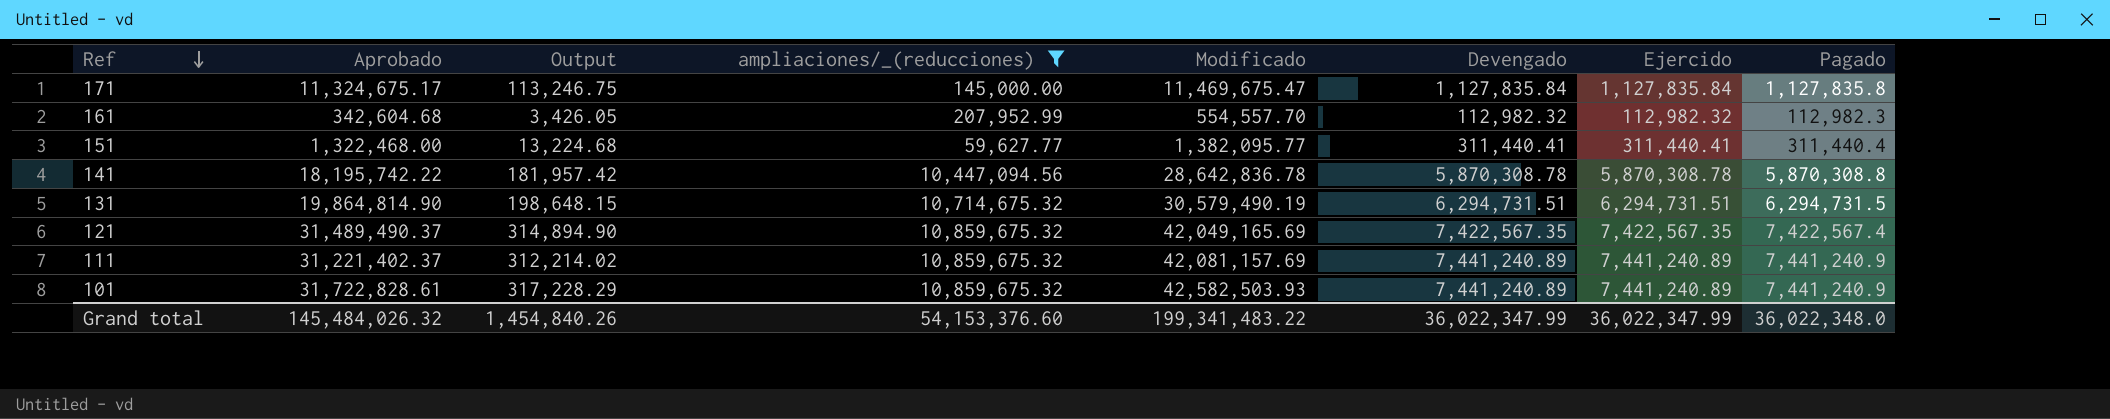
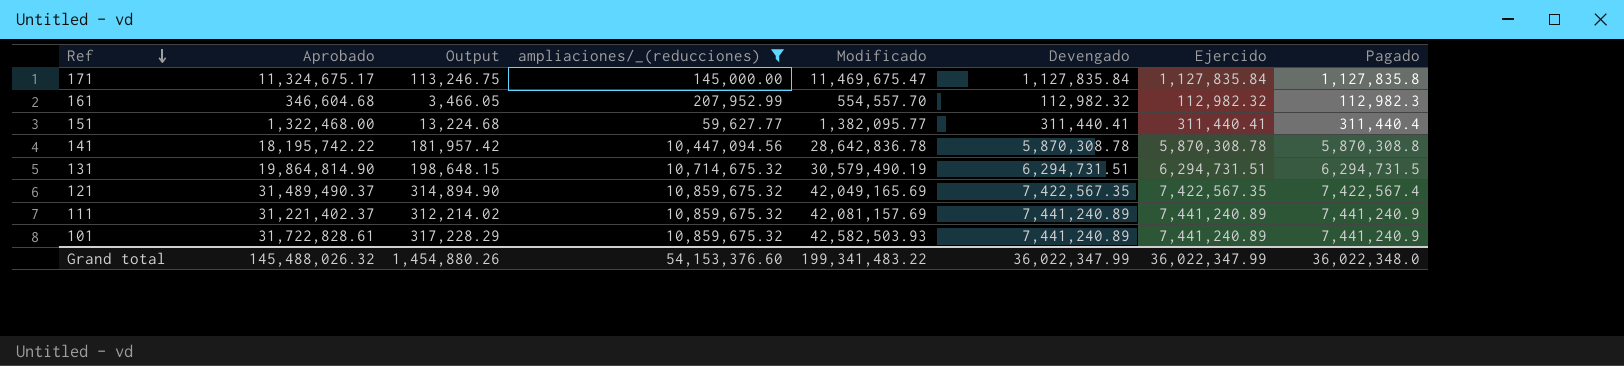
161 | Aprobado: 342,604.68 -> 346,604.68
161 | Output: 3,426.05 -> 3,466.05
Grand total | Aprobado: 145,484,026.32 -> 145,488,026.32
Grand total | Output: 1,454,840.26 -> 1,454,880.26

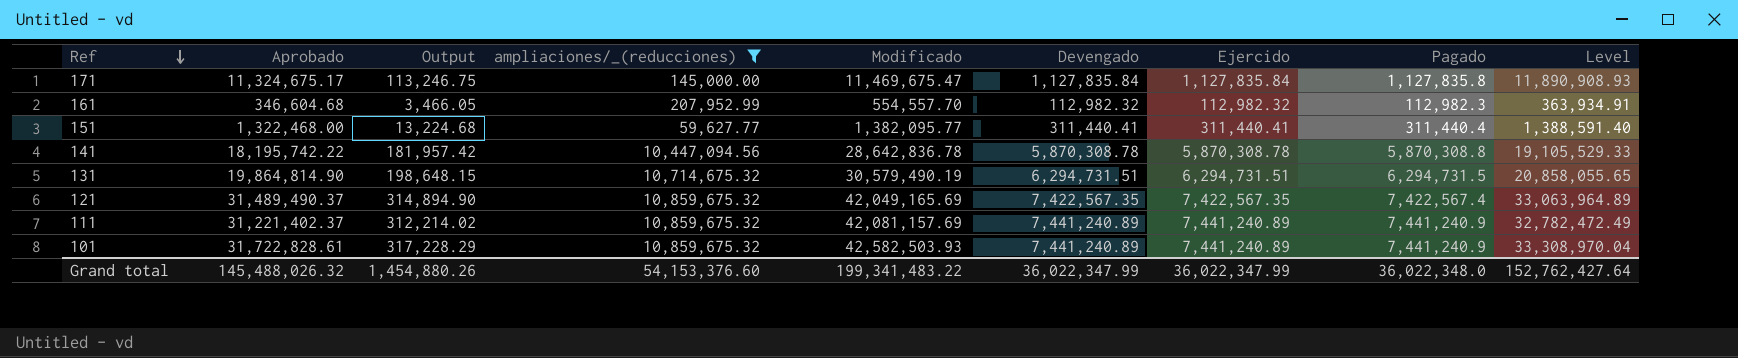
column Level | formula: none -> [Aprobado] * 1.05

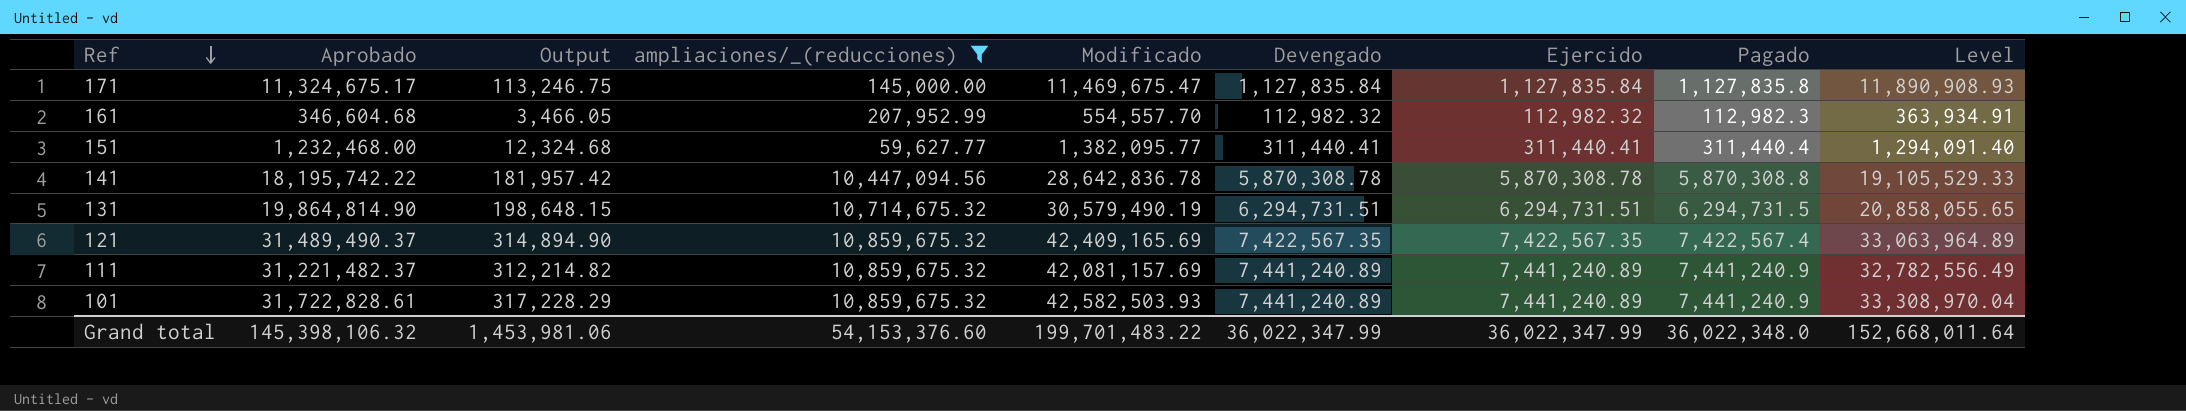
151 | Aprobado: 1,322,468.00 -> 1,232,468.00
151 | Output: 13,224.68 -> 12,324.68
151 | Level: 1,388,591.40 -> 1,294,091.40
121 | Modificado: 42,049,165.69 -> 42,409,165.69
111 | Aprobado: 31,221,402.37 -> 31,221,482.37
111 | Output: 312,214.02 -> 312,214.82
111 | Level: 32,782,472.49 -> 32,782,556.49
Grand total | Aprobado: 145,488,026.32 -> 145,398,106.32
Grand total | Output: 1,454,880.26 -> 1,453,981.06
Grand total | Modificado: 199,341,483.22 -> 199,701,483.22
Grand total | Level: 152,762,427.64 -> 152,668,011.64

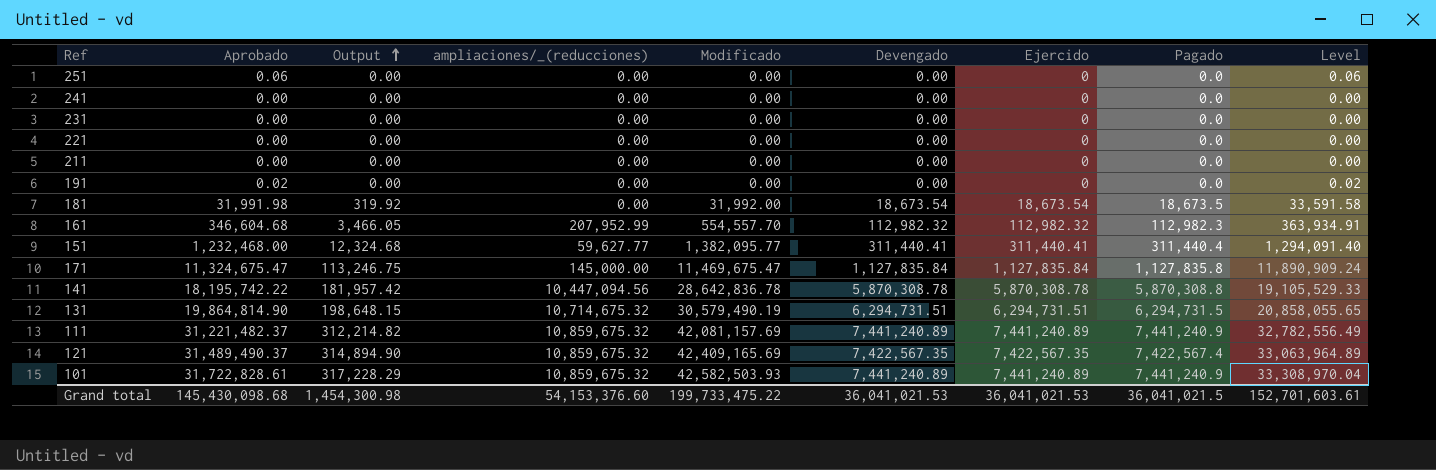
filter: ampliaciones/_(reducciones) != 0.00 -> none
row order: Ref descending -> Output ascending
171 | Aprobado: 11,324,675.17 -> 11,324,675.47
171 | Level: 11,890,908.93 -> 11,890,909.24
Grand total | Aprobado: 145,398,106.32 -> 145,430,098.68
Grand total | Output: 1,453,981.06 -> 1,454,300.98
Grand total | Modificado: 199,701,483.22 -> 199,733,475.22
Grand total | Devengado: 36,022,347.99 -> 36,041,021.53
Grand total | Ejercido: 36,022,347.99 -> 36,041,021.53
Grand total | Pagado: 36,022,348.0 -> 36,041,021.5
Grand total | Level: 152,668,011.64 -> 152,701,603.61

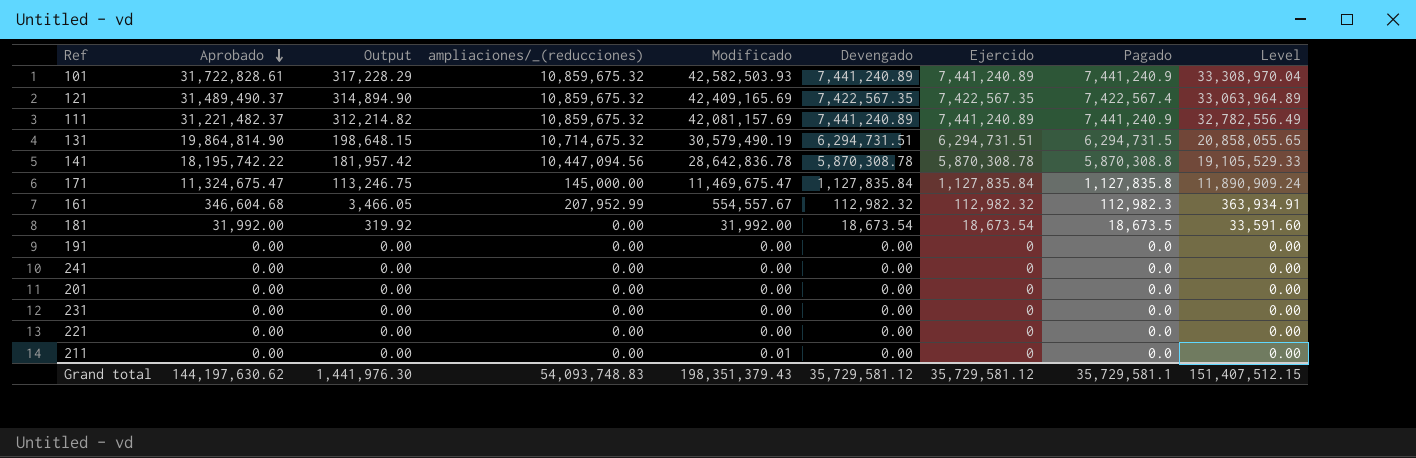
row order: Output ascending -> Aprobado descending
row 251: 0.06 | 0.00 | 0.00 | 0.00 | 0.00 | 0 | 0.0 | 0.06 -> none
row 151: 1,232,468.00 | 12,324.68 | 59,627.77 | 1,382,095.77 | 311,440.41 | 311,440.41 | 311,440.4 | 1,294,091.40 -> none
161 | Modificado: 554,557.70 -> 554,557.67
181 | Aprobado: 31,991.98 -> 31,992.00
181 | Level: 33,591.58 -> 33,591.60
191 | Aprobado: 0.02 -> 0.00
191 | Level: 0.02 -> 0.00
row 201: none -> 0.00 | 0.00 | 0.00 | 0.00 | 0.00 | 0 | 0.0 | 0.00
211 | Modificado: 0.00 -> 0.01
Grand total | Aprobado: 145,430,098.68 -> 144,197,630.62
Grand total | Output: 1,454,300.98 -> 1,441,976.30
Grand total | ampliaciones/_(reducciones): 54,153,376.60 -> 54,093,748.83
Grand total | Modificado: 199,733,475.22 -> 198,351,379.43
Grand total | Devengado: 36,041,021.53 -> 35,729,581.12
Grand total | Ejercido: 36,041,021.53 -> 35,729,581.12
Grand total | Pagado: 36,041,021.5 -> 35,729,581.1
Grand total | Level: 152,701,603.61 -> 151,407,512.15

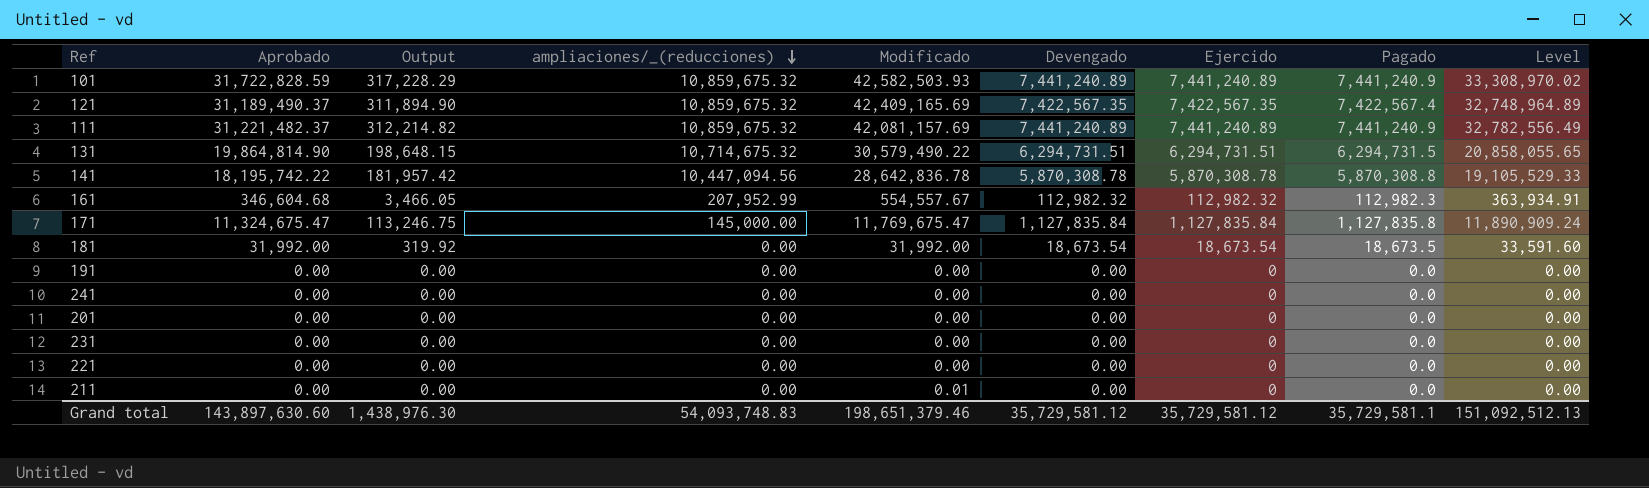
row order: Aprobado descending -> ampliaciones/_(reducciones) descending
101 | Aprobado: 31,722,828.61 -> 31,722,828.59
101 | Level: 33,308,970.04 -> 33,308,970.02
121 | Aprobado: 31,489,490.37 -> 31,189,490.37
121 | Output: 314,894.90 -> 311,894.90
121 | Level: 33,063,964.89 -> 32,748,964.89
131 | Modificado: 30,579,490.19 -> 30,579,490.22
171 | Modificado: 11,469,675.47 -> 11,769,675.47
Grand total | Aprobado: 144,197,630.62 -> 143,897,630.60
Grand total | Output: 1,441,976.30 -> 1,438,976.30
Grand total | Modificado: 198,351,379.43 -> 198,651,379.46
Grand total | Level: 151,407,512.15 -> 151,092,512.13

